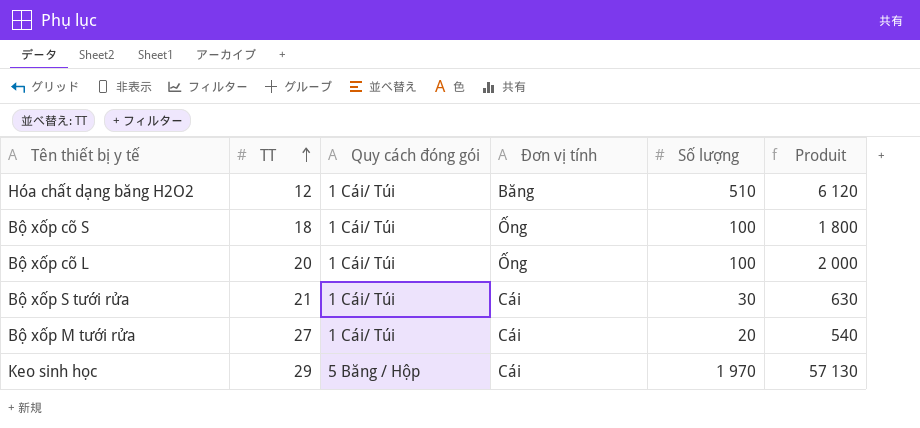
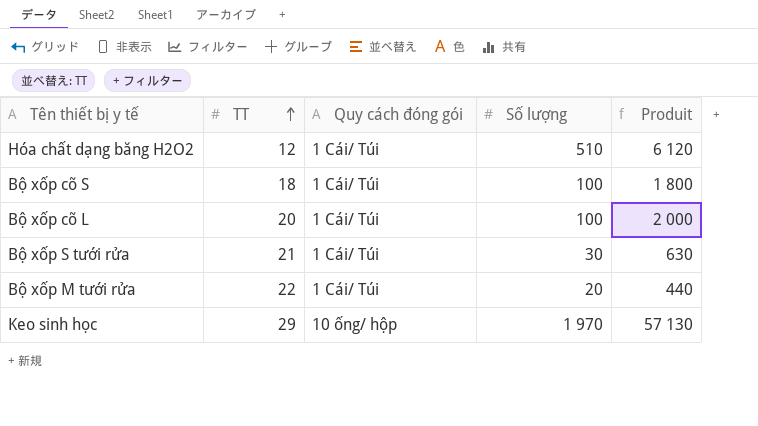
column Đơn vị tính | position: 4 -> none
Bộ xốp M tưới rửa | TT: 27 -> 22
Bộ xốp M tưới rửa | Produit: 540 -> 440
Keo sinh học | Quy cách đóng gói: 5 Băng / Hộp -> 10 ống/ hộp

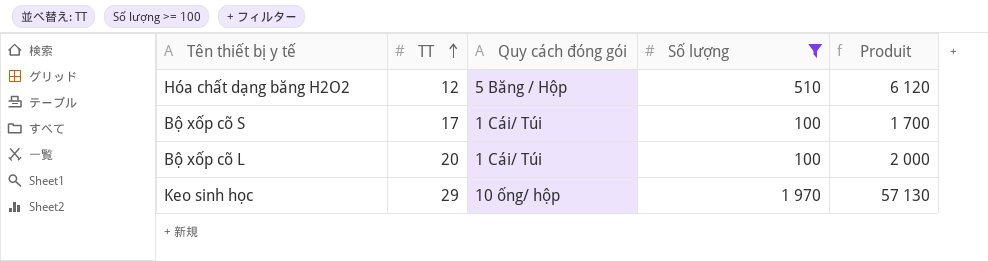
filter: none -> Số lượng >= 100
Hóa chất dạng băng H2O2 | Quy cách đóng gói: 1 Cái/ Túi -> 5 Băng / Hộp
Bộ xốp cỡ S | TT: 18 -> 17
Bộ xốp cỡ S | Produit: 1 800 -> 1 700

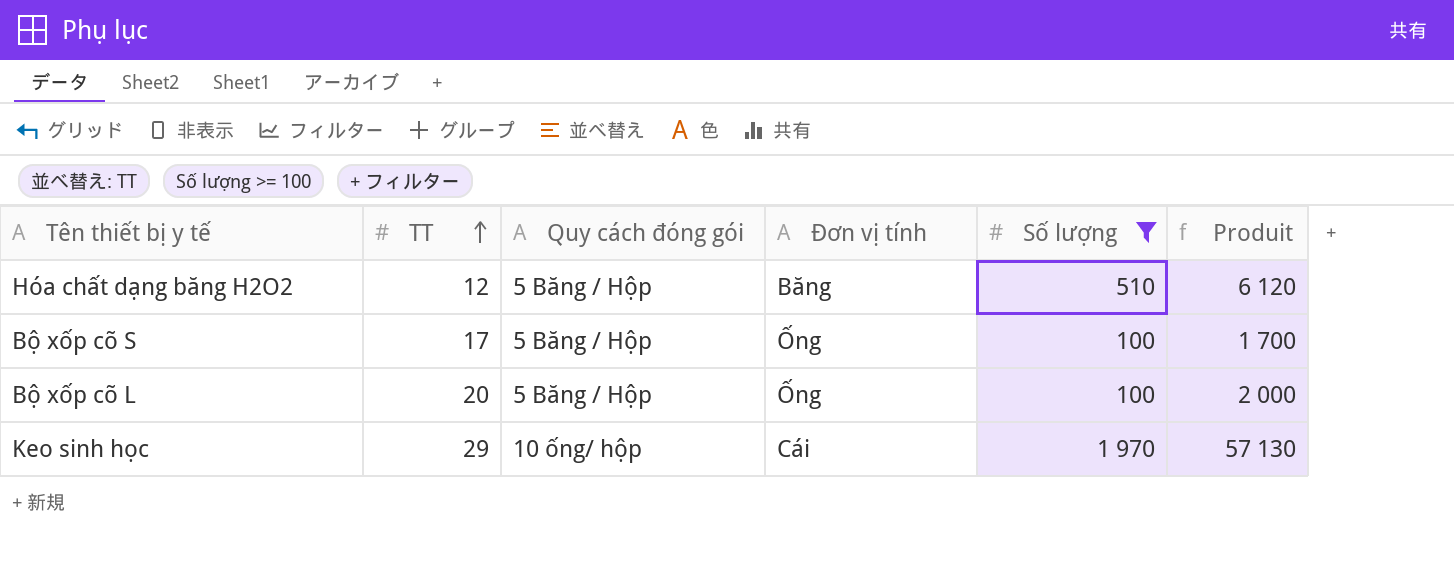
column Đơn vị tính | position: none -> 4
Bộ xốp cỡ S | Quy cách đóng gói: 1 Cái/ Túi -> 5 Băng / Hộp
Bộ xốp cỡ L | Quy cách đóng gói: 1 Cái/ Túi -> 5 Băng / Hộp

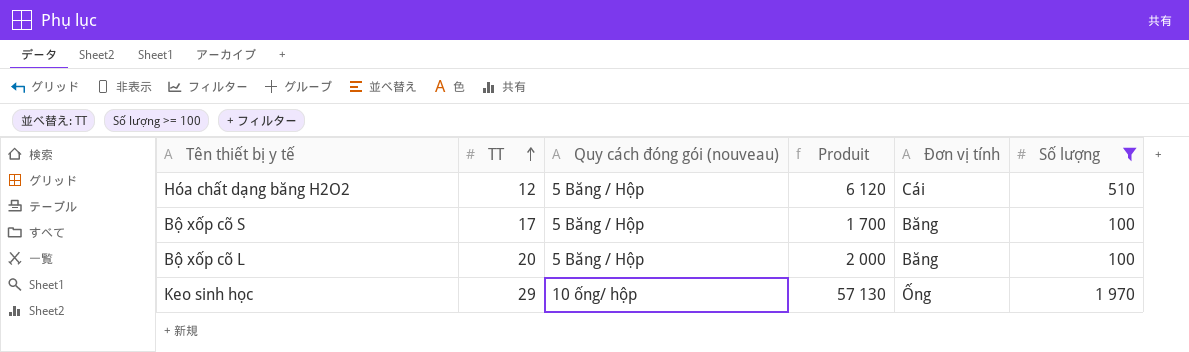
column name: Quy cách đóng gói -> Quy cách đóng gói (nouveau)
column Produit | position: 6 -> 4
Hóa chất dạng băng H2O2 | Đơn vị tính: Băng -> Cái
Bộ xốp cỡ S | Đơn vị tính: Ống -> Băng
Bộ xốp cỡ L | Đơn vị tính: Ống -> Băng
Keo sinh học | Đơn vị tính: Cái -> Ống

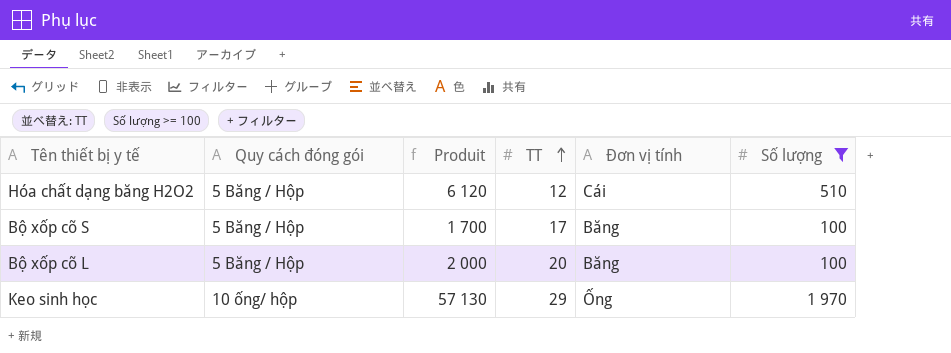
column name: Quy cách đóng gói (nouveau) -> Quy cách đóng gói
column TT | position: 2 -> 4

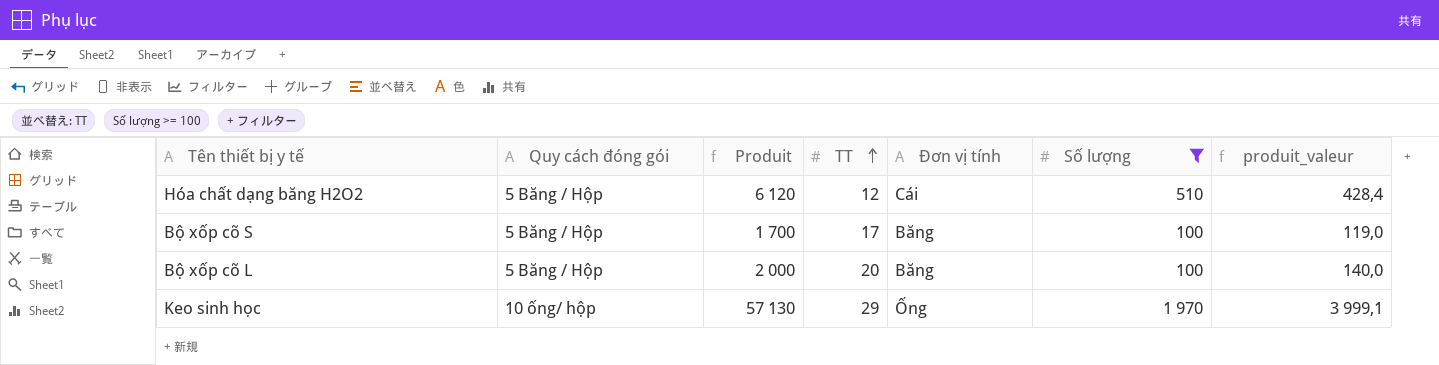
column produit_valeur | formula: none -> [Produit] * 0,07

